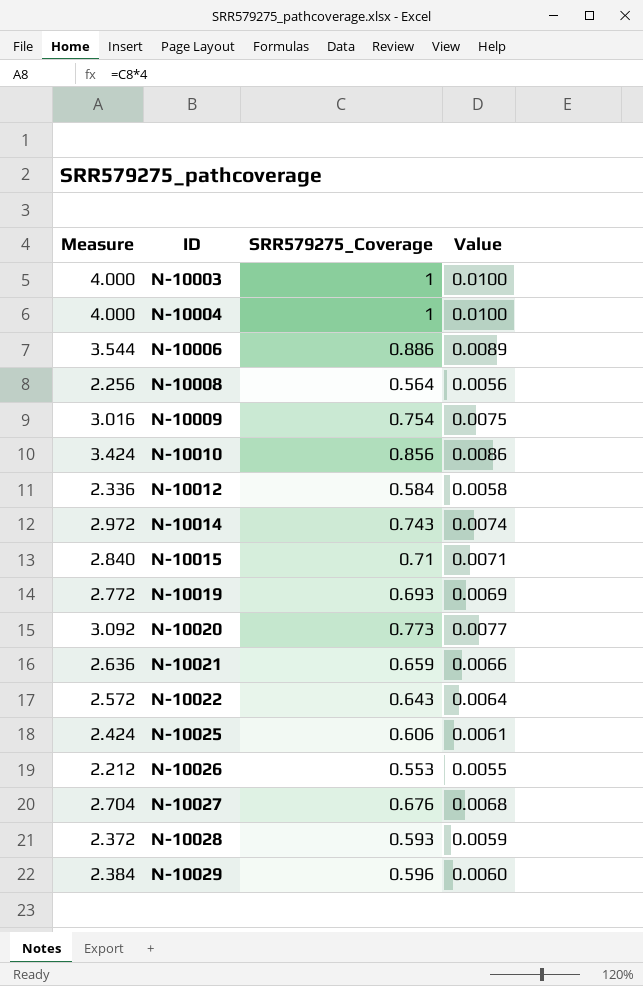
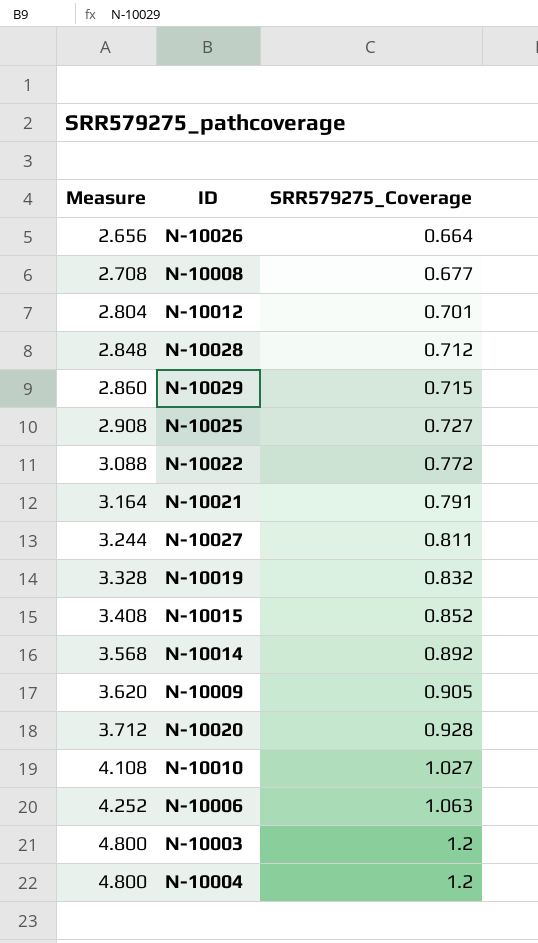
row order: ID ascending -> Measure ascending
column Value | formula: [SRR579275_Coverage] * 0.01 -> none
N-10026 | Measure: 2.212 -> 2.656
N-10026 | SRR579275_Coverage: 0.553 -> 0.664
N-10008 | Measure: 2.256 -> 2.708
N-10008 | SRR579275_Coverage: 0.564 -> 0.677
N-10012 | Measure: 2.336 -> 2.804
N-10012 | SRR579275_Coverage: 0.584 -> 0.701
N-10028 | Measure: 2.372 -> 2.848
N-10028 | SRR579275_Coverage: 0.593 -> 0.712
N-10029 | Measure: 2.384 -> 2.860
N-10029 | SRR579275_Coverage: 0.596 -> 0.715
N-10025 | Measure: 2.424 -> 2.908
N-10025 | SRR579275_Coverage: 0.606 -> 0.727
N-10022 | Measure: 2.572 -> 3.088
N-10022 | SRR579275_Coverage: 0.643 -> 0.772
N-10021 | Measure: 2.636 -> 3.164
N-10021 | SRR579275_Coverage: 0.659 -> 0.791
N-10027 | Measure: 2.704 -> 3.244
N-10027 | SRR579275_Coverage: 0.676 -> 0.811
N-10019 | Measure: 2.772 -> 3.328
N-10019 | SRR579275_Coverage: 0.693 -> 0.832
N-10015 | Measure: 2.840 -> 3.408
N-10015 | SRR579275_Coverage: 0.71 -> 0.852
N-10014 | Measure: 2.972 -> 3.568
N-10014 | SRR579275_Coverage: 0.743 -> 0.892
N-10009 | Measure: 3.016 -> 3.620
N-10009 | SRR579275_Coverage: 0.754 -> 0.905
N-10020 | Measure: 3.092 -> 3.712
N-10020 | SRR579275_Coverage: 0.773 -> 0.928
N-10010 | Measure: 3.424 -> 4.108
N-10010 | SRR579275_Coverage: 0.856 -> 1.027
N-10006 | Measure: 3.544 -> 4.252
N-10006 | SRR579275_Coverage: 0.886 -> 1.063
N-10003 | Measure: 4.000 -> 4.800
N-10003 | SRR579275_Coverage: 1 -> 1.2
N-10004 | Measure: 4.000 -> 4.800
N-10004 | SRR579275_Coverage: 1 -> 1.2

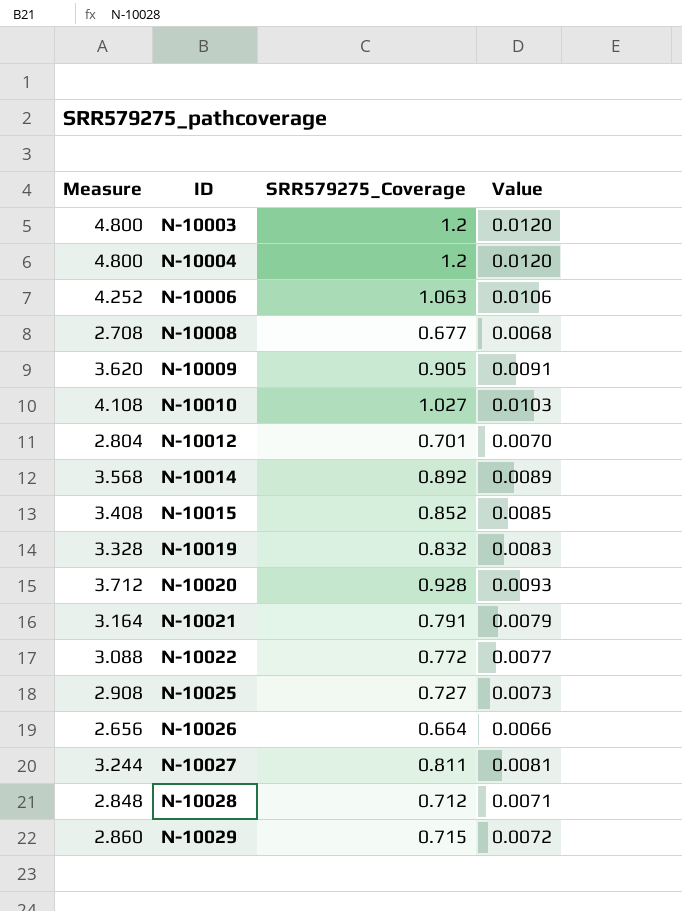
row order: Measure ascending -> ID ascending
column Value | formula: none -> [SRR579275_Coverage] * 0.01

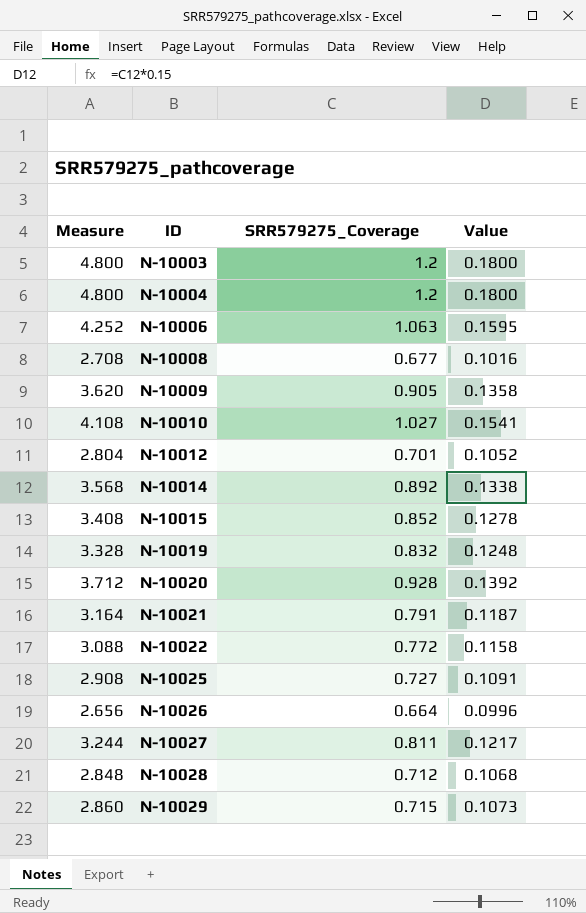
column Value | formula: [SRR579275_Coverage] * 0.01 -> [SRR579275_Coverage] * 0.15

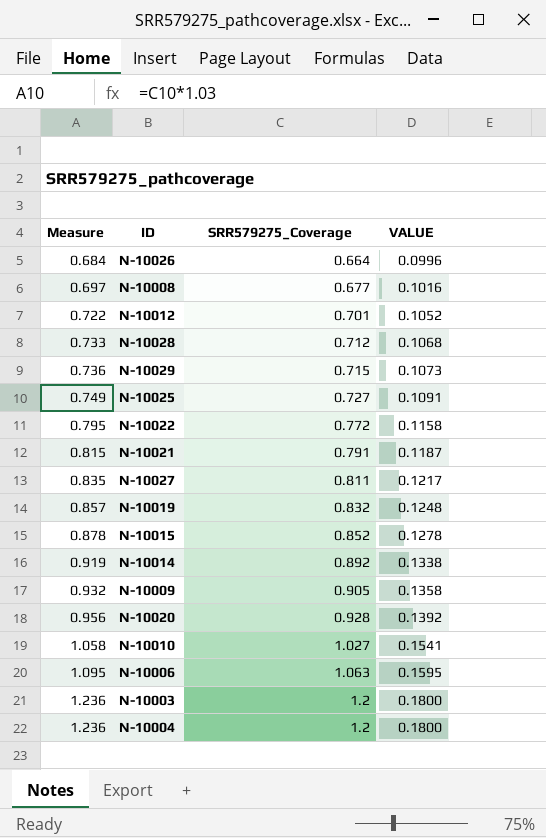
row order: ID ascending -> Measure ascending
column Measure | formula: [SRR579275_Coverage] * 4 -> [SRR579275_Coverage] * 1.03
column name: Value -> VALUE

